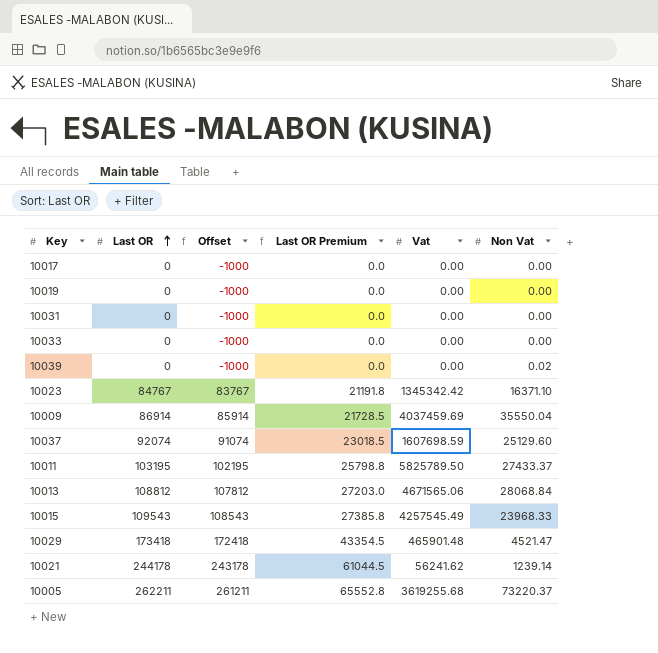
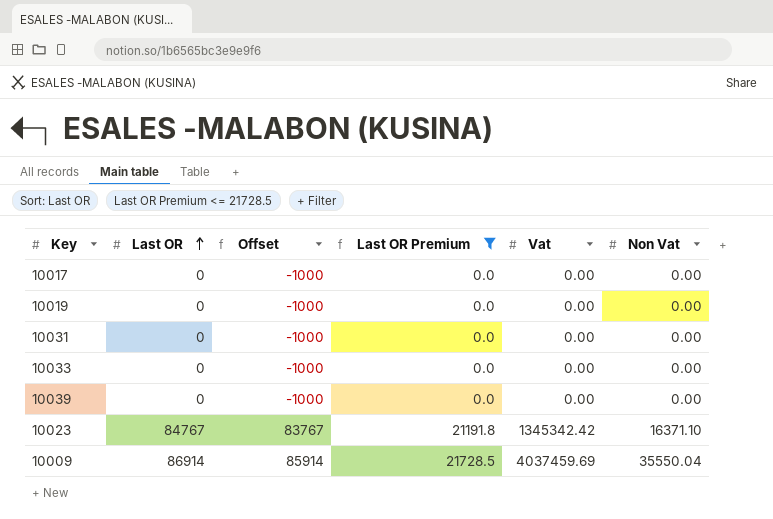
filter: none -> Last OR Premium <= 21728.5
10039 | Non Vat: 0.02 -> 0.00

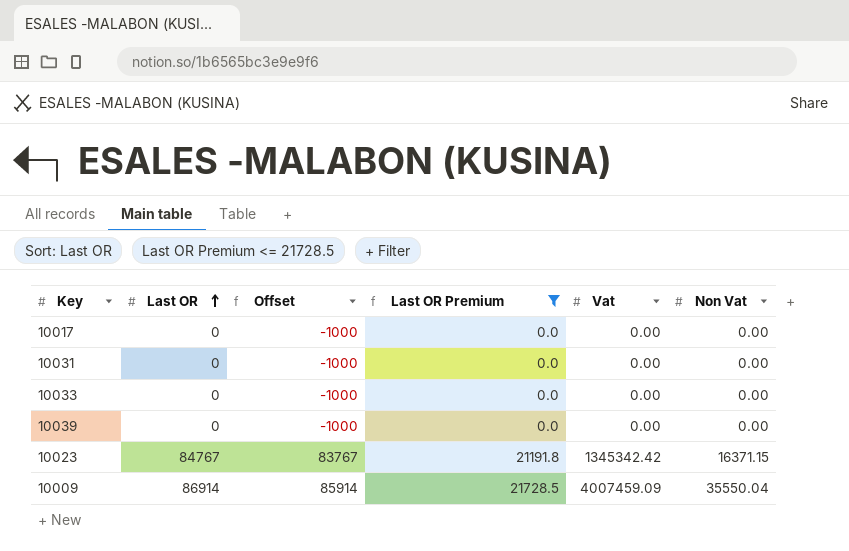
row 10019: 0 | -1000 | 0.0 | 0.00 | 0.00 -> none
10023 | Non Vat: 16371.10 -> 16371.15
10009 | Vat: 4037459.69 -> 4007459.09

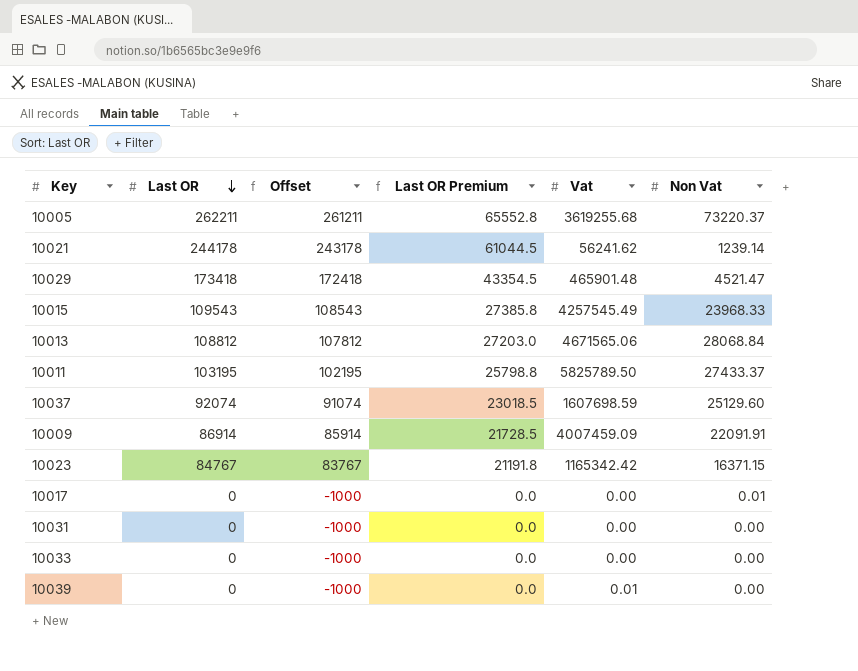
filter: Last OR Premium <= 21728.5 -> none
row order: Last OR ascending -> Last OR descending
10009 | Non Vat: 35550.04 -> 22091.91
10023 | Vat: 1345342.42 -> 1165342.42
10017 | Non Vat: 0.00 -> 0.01
10039 | Vat: 0.00 -> 0.01

